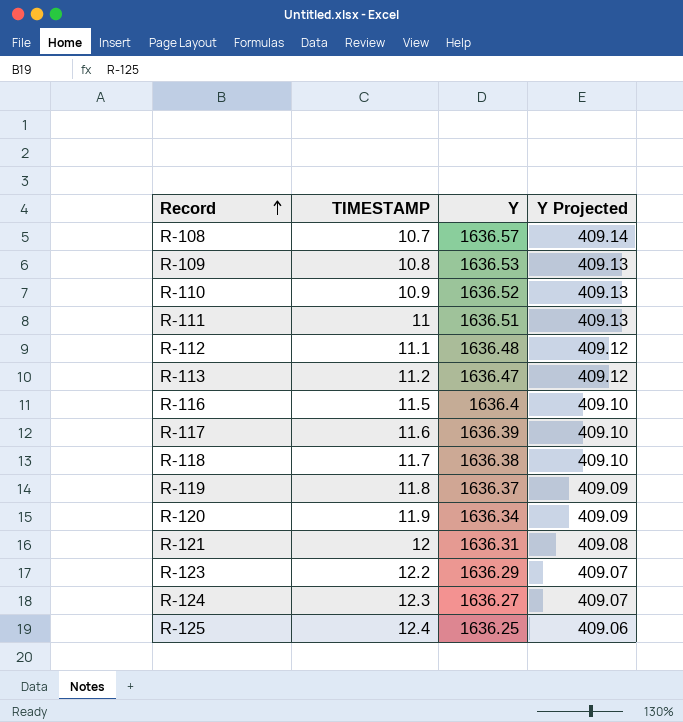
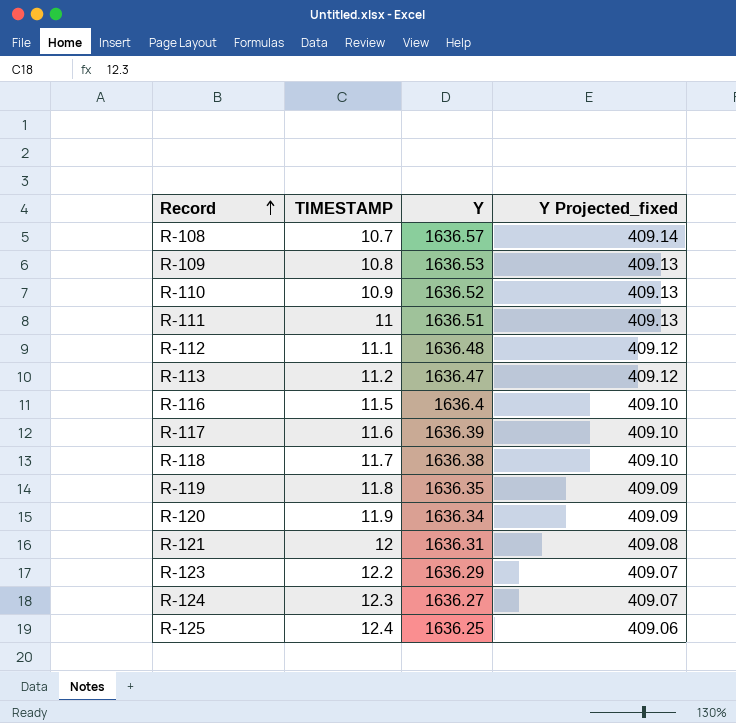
column name: Y Projected -> Y Projected_fixed
R-119 | Y: 1636.37 -> 1636.35

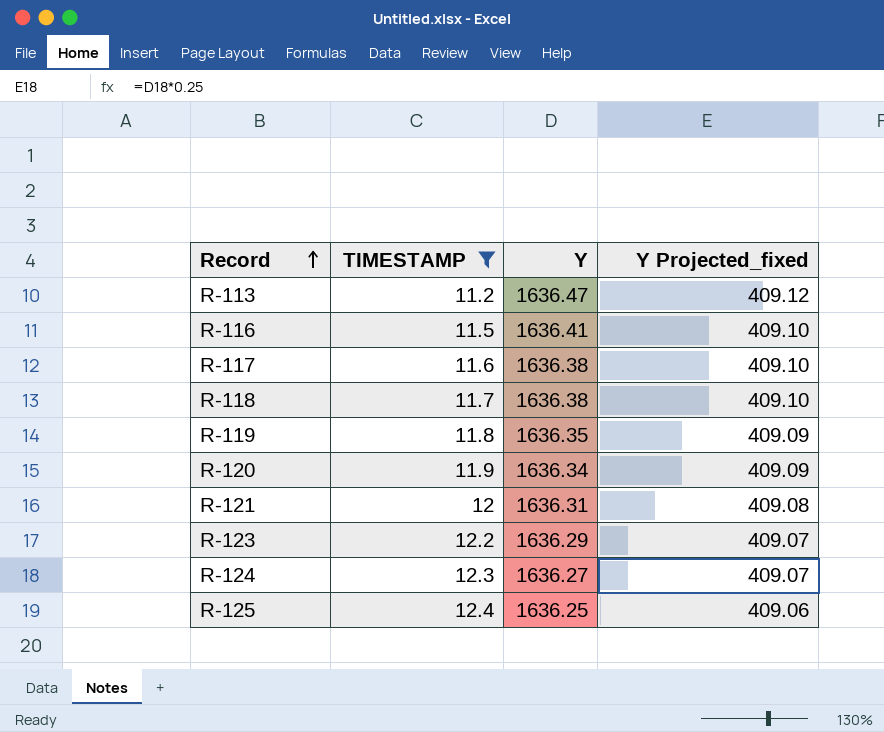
filter: none -> TIMESTAMP >= 11.2
R-116 | Y: 1636.4 -> 1636.41
R-117 | Y: 1636.39 -> 1636.38

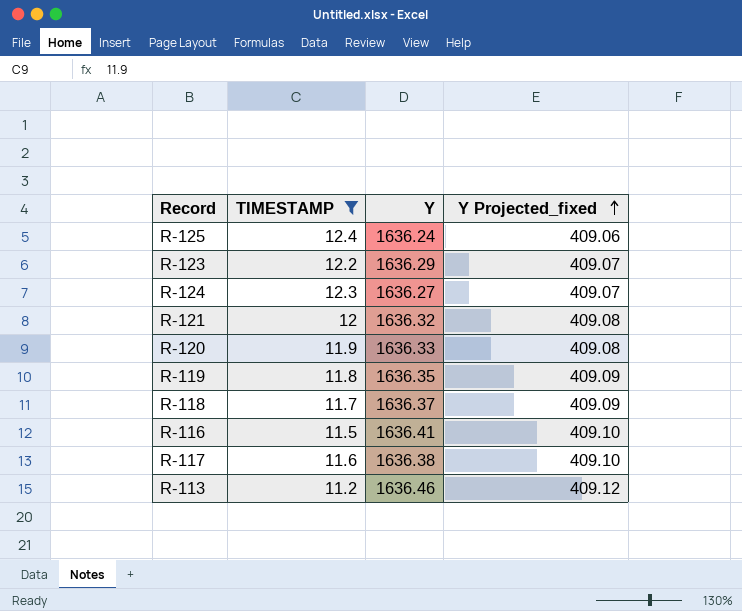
row order: Record ascending -> Y Projected_fixed ascending
R-125 | Y: 1636.25 -> 1636.24
R-121 | Y: 1636.31 -> 1636.32
R-120 | Y: 1636.34 -> 1636.33
R-120 | Y Projected_fixed: 409.09 -> 409.08
R-118 | Y: 1636.38 -> 1636.37
R-118 | Y Projected_fixed: 409.10 -> 409.09
R-113 | Y: 1636.47 -> 1636.46

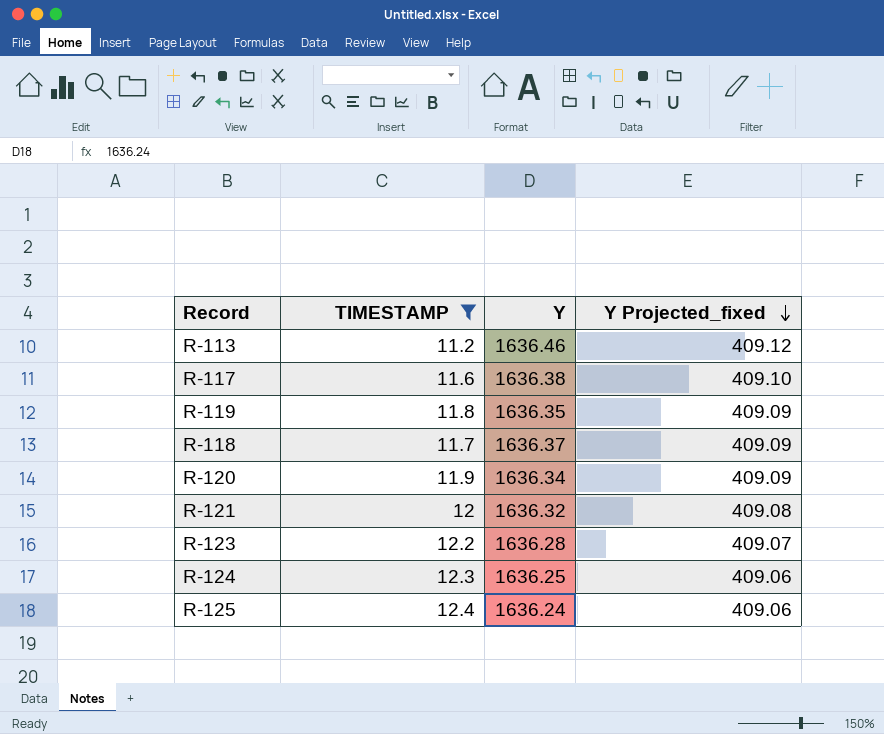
row order: Y Projected_fixed ascending -> Y Projected_fixed descending
row R-116: 11.5 | 1636.41 | 409.10 -> none
R-120 | Y: 1636.33 -> 1636.34
R-120 | Y Projected_fixed: 409.08 -> 409.09
R-123 | Y: 1636.29 -> 1636.28
R-124 | Y: 1636.27 -> 1636.25
R-124 | Y Projected_fixed: 409.07 -> 409.06

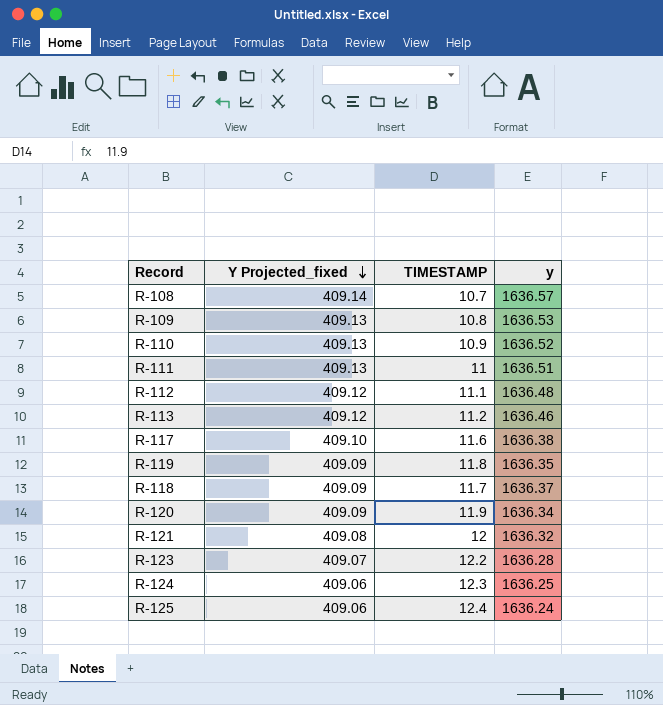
filter: TIMESTAMP >= 11.2 -> none
column Y Projected_fixed | position: 4 -> 2
column name: Y -> y

